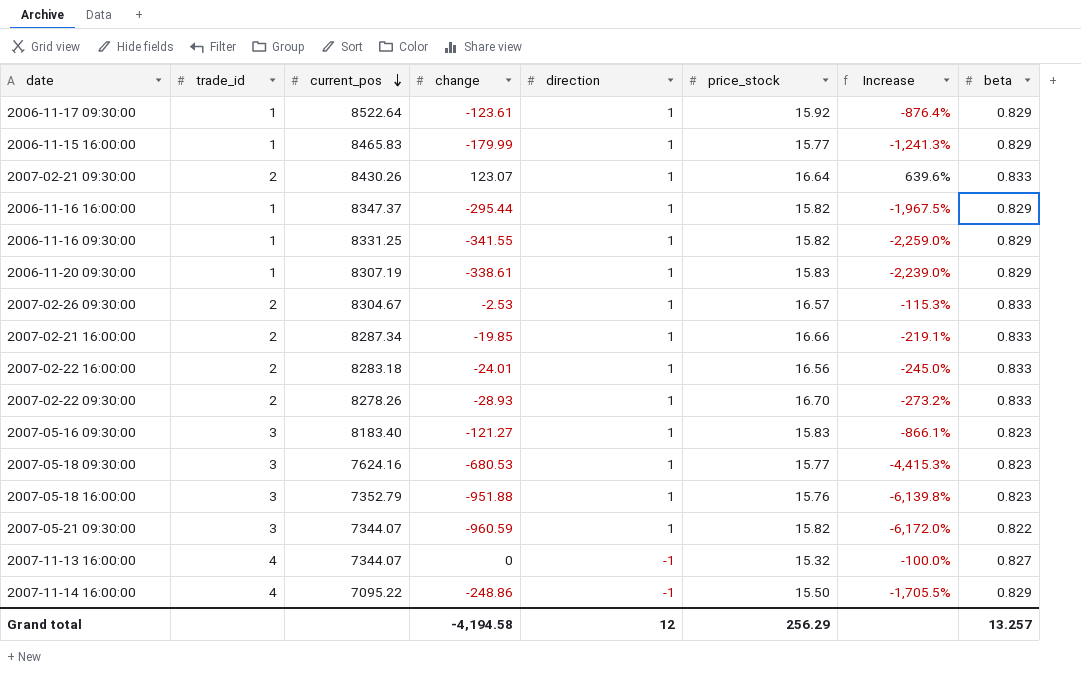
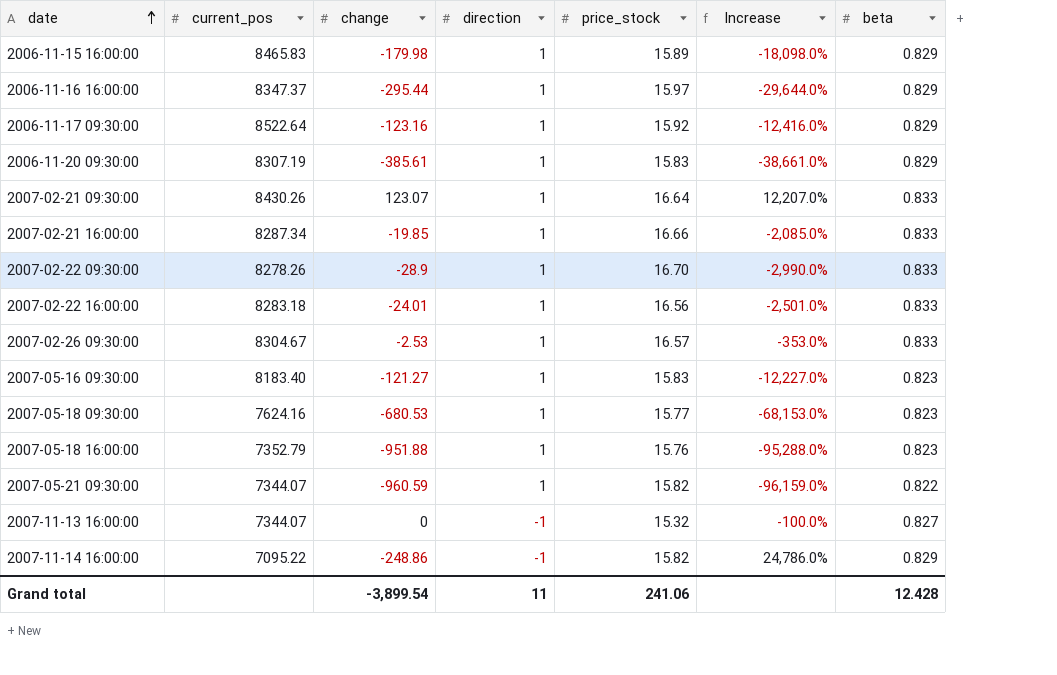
row order: current_pos descending -> date ascending
column trade_id | position: 2 -> none
column Increase | formula: ([change] - [price_stock]) / [price_stock] -> ([change] - [direction]) / [direction]
row 2006-11-16 09:30:00: 1 | 8331.25 | -341.55 | 1 | 15.82 | -2,259.0% | 0.829 -> none
2006-11-15 16:00:00 | change: -179.99 -> -179.98
2006-11-15 16:00:00 | price_stock: 15.77 -> 15.89
2006-11-16 16:00:00 | price_stock: 15.82 -> 15.97
2006-11-17 09:30:00 | change: -123.61 -> -123.16
2006-11-20 09:30:00 | change: -338.61 -> -385.61
2007-02-22 09:30:00 | change: -28.93 -> -28.9
2007-11-14 16:00:00 | price_stock: 15.50 -> 15.82
Grand total | change: -4,194.58 -> -3,899.54
Grand total | direction: 12 -> 11
Grand total | price_stock: 256.29 -> 241.06
Grand total | beta: 13.257 -> 12.428

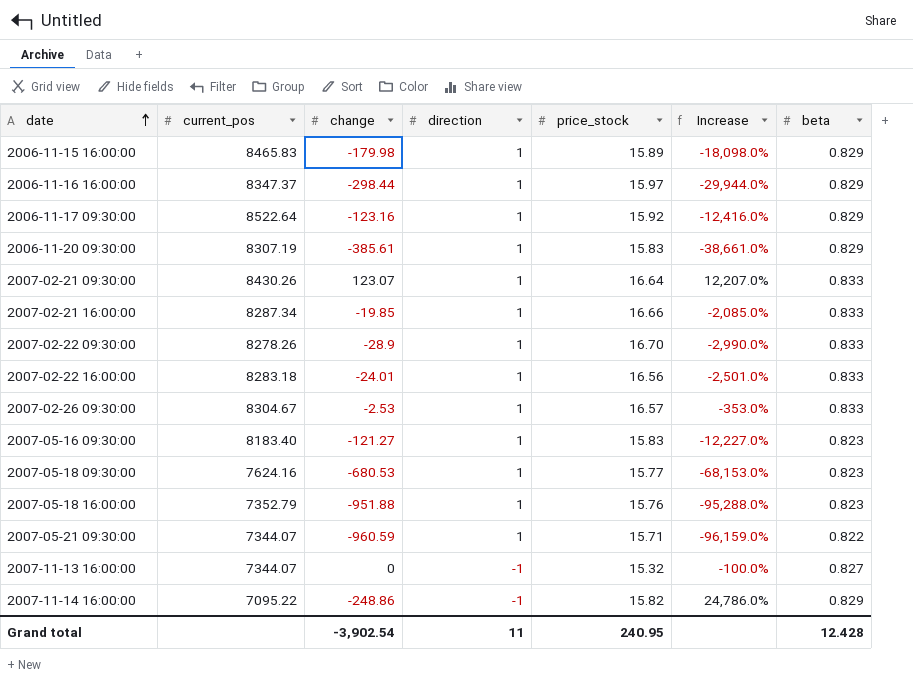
2006-11-16 16:00:00 | change: -295.44 -> -298.44
2006-11-16 16:00:00 | Increase: -29,644.0% -> -29,944.0%
2007-05-21 09:30:00 | price_stock: 15.82 -> 15.71
Grand total | change: -3,899.54 -> -3,902.54
Grand total | price_stock: 241.06 -> 240.95

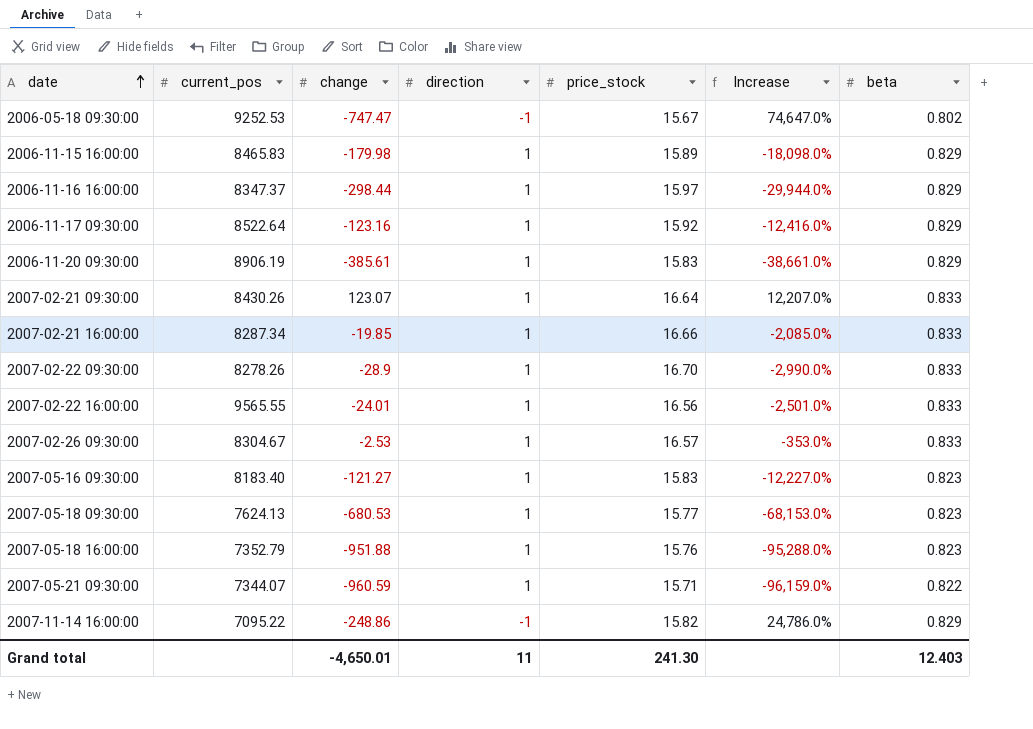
row 2007-11-13 16:00:00: 7344.07 | 0 | -1 | 15.32 | -100.0% | 0.827 -> none
row 2006-05-18 09:30:00: none -> 9252.53 | -747.47 | -1 | 15.67 | 74,647.0% | 0.802
2006-11-20 09:30:00 | current_pos: 8307.19 -> 8906.19
2007-02-22 16:00:00 | current_pos: 8283.18 -> 9565.55
2007-05-18 09:30:00 | current_pos: 7624.16 -> 7624.13
Grand total | change: -3,902.54 -> -4,650.01
Grand total | price_stock: 240.95 -> 241.30
Grand total | beta: 12.428 -> 12.403

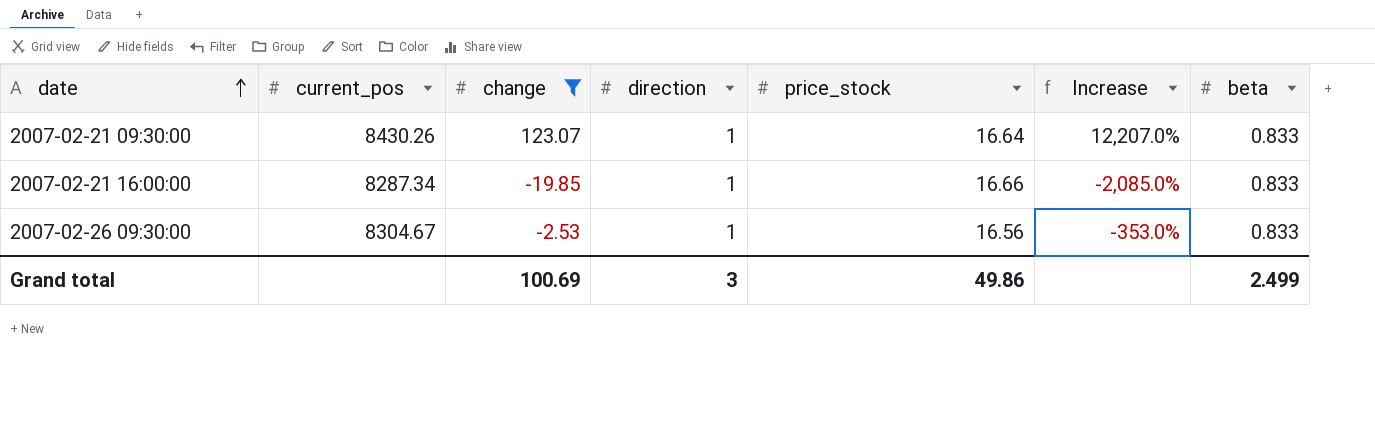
filter: none -> change >= -19.85
2007-02-26 09:30:00 | price_stock: 16.57 -> 16.56
Grand total | change: -4,650.01 -> 100.69
Grand total | direction: 11 -> 3
Grand total | price_stock: 241.30 -> 49.86
Grand total | beta: 12.403 -> 2.499

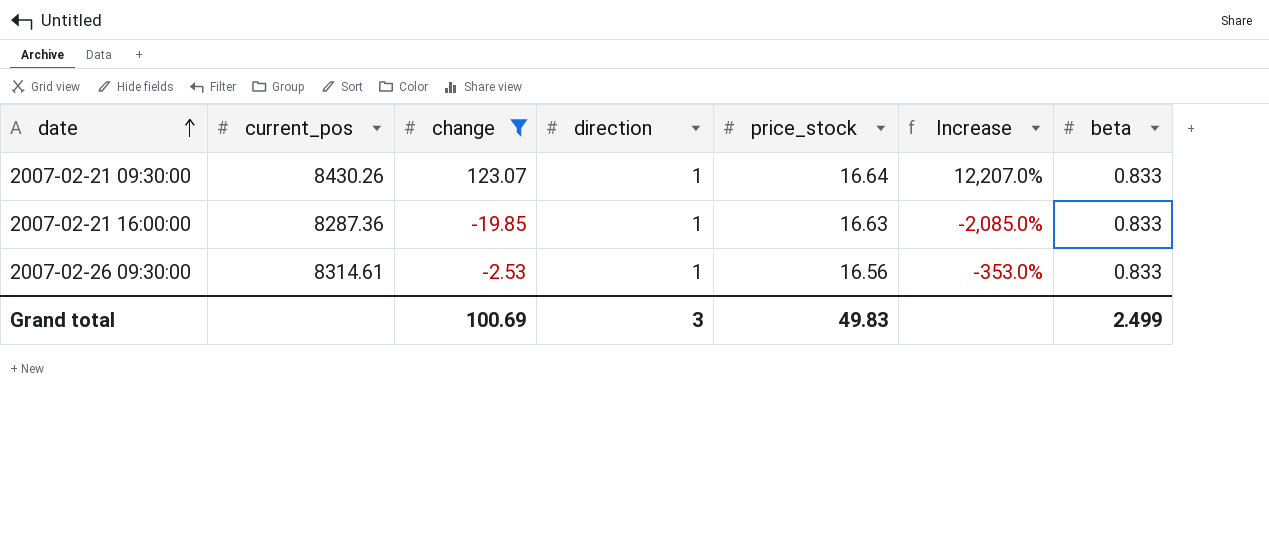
2007-02-21 16:00:00 | current_pos: 8287.34 -> 8287.36
2007-02-21 16:00:00 | price_stock: 16.66 -> 16.63
2007-02-26 09:30:00 | current_pos: 8304.67 -> 8314.61
Grand total | price_stock: 49.86 -> 49.83

